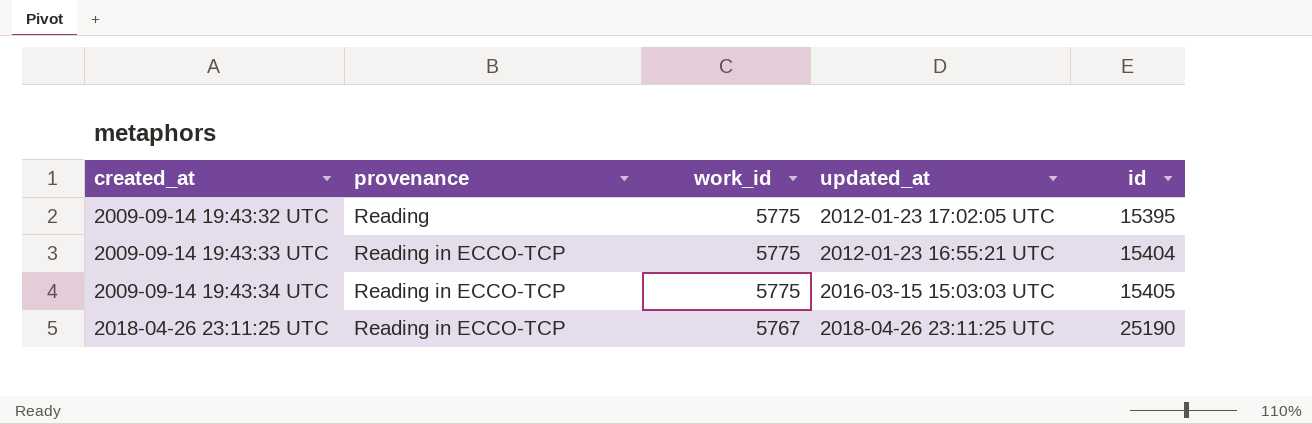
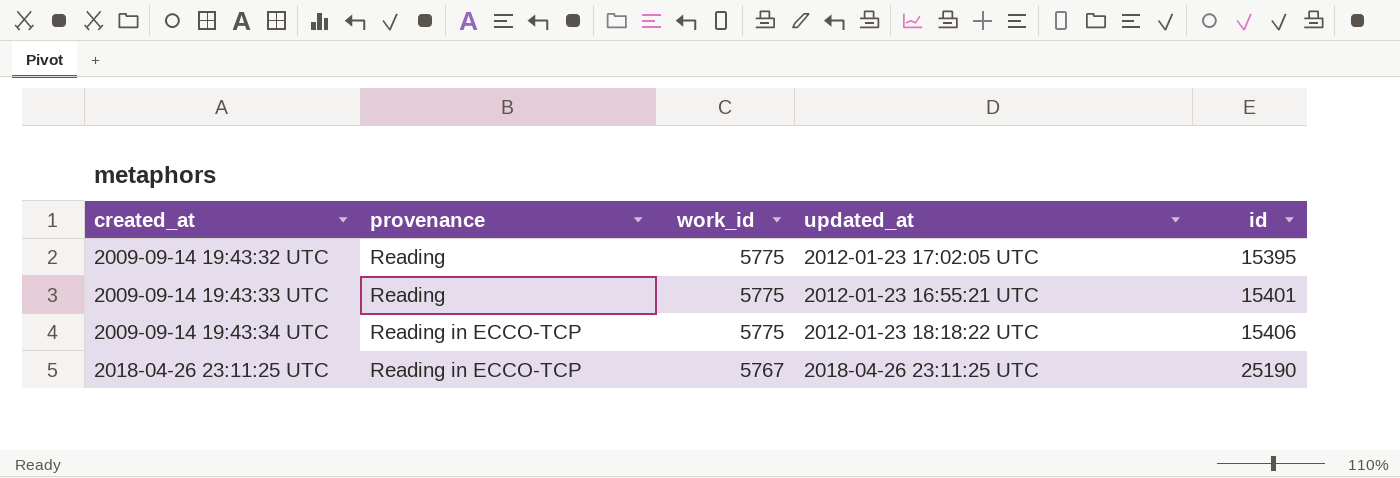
2009-09-14 19:43:33 UTC | provenance: Reading in ECCO-TCP -> Reading
2009-09-14 19:43:33 UTC | id: 15404 -> 15401
2009-09-14 19:43:34 UTC | updated_at: 2016-03-15 15:03:03 UTC -> 2012-01-23 18:18:22 UTC
2009-09-14 19:43:34 UTC | id: 15405 -> 15406

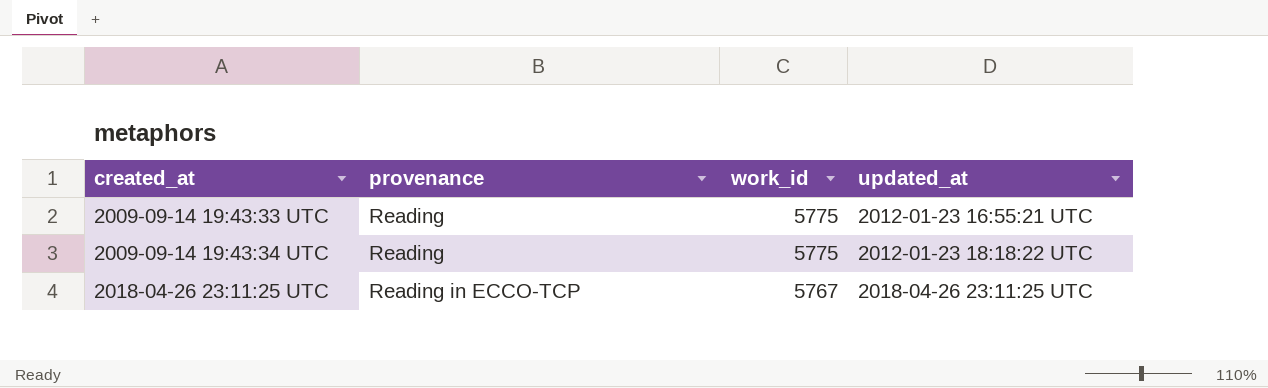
column id | position: 5 -> none
row 2009-09-14 19:43:32 UTC: Reading | 5775 | 2012-01-23 17:02:05 UTC | 15395 -> none
2009-09-14 19:43:34 UTC | provenance: Reading in ECCO-TCP -> Reading

